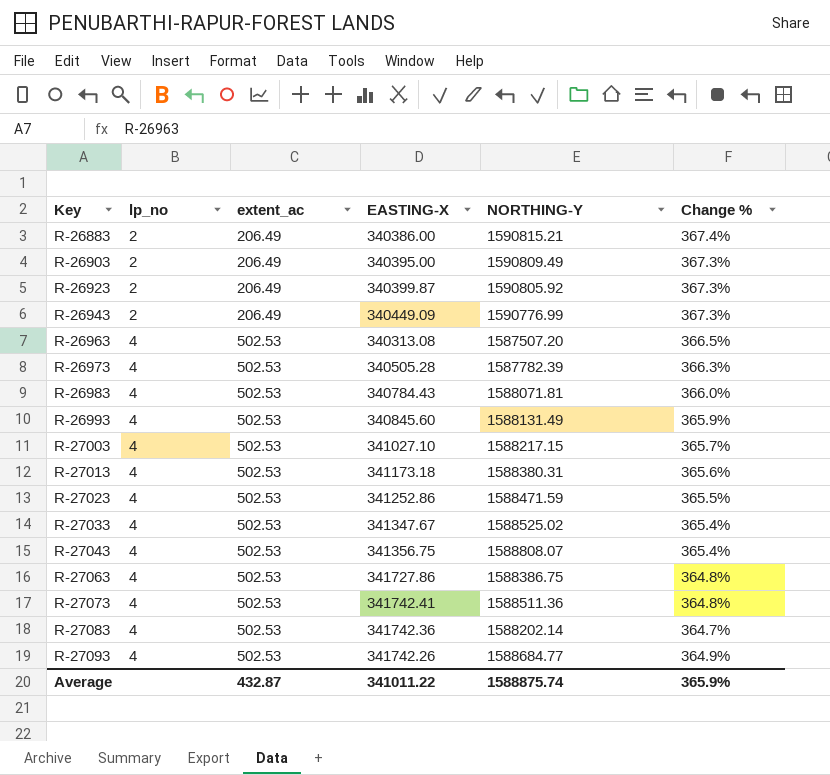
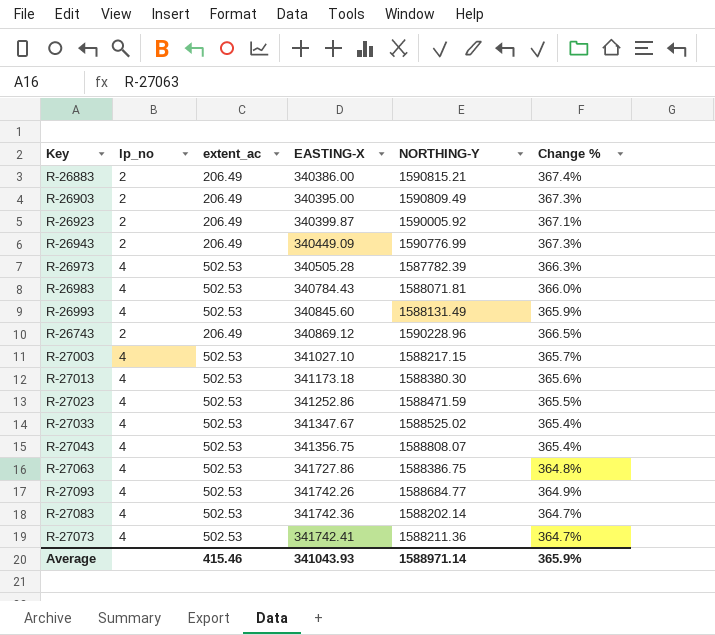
row order: Key ascending -> EASTING-X ascending
row R-26963: 4 | 502.53 | 340313.08 | 1587507.20 | 366.5% -> none
R-26923 | NORTHING-Y: 1590805.92 -> 1590005.92
R-26923 | Change %: 367.3% -> 367.1%
row R-26743: none -> 2 | 206.49 | 340869.12 | 1590228.96 | 366.5%
R-27013 | NORTHING-Y: 1588380.31 -> 1588380.30
R-27073 | NORTHING-Y: 1588511.36 -> 1588211.36
R-27073 | Change %: 364.8% -> 364.7%
Average | extent_ac: 432.87 -> 415.46
Average | EASTING-X: 341011.22 -> 341043.93
Average | NORTHING-Y: 1588875.74 -> 1588971.14

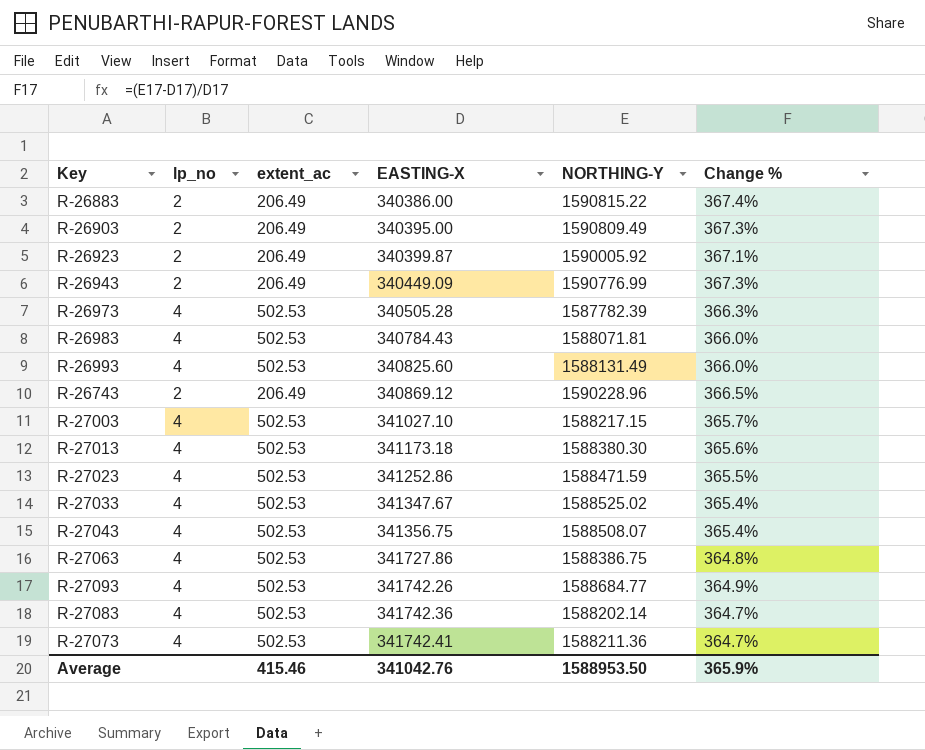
R-26883 | NORTHING-Y: 1590815.21 -> 1590815.22
R-26993 | EASTING-X: 340845.60 -> 340825.60
R-26993 | Change %: 365.9% -> 366.0%
R-27043 | NORTHING-Y: 1588808.07 -> 1588508.07
Average | EASTING-X: 341043.93 -> 341042.76
Average | NORTHING-Y: 1588971.14 -> 1588953.50

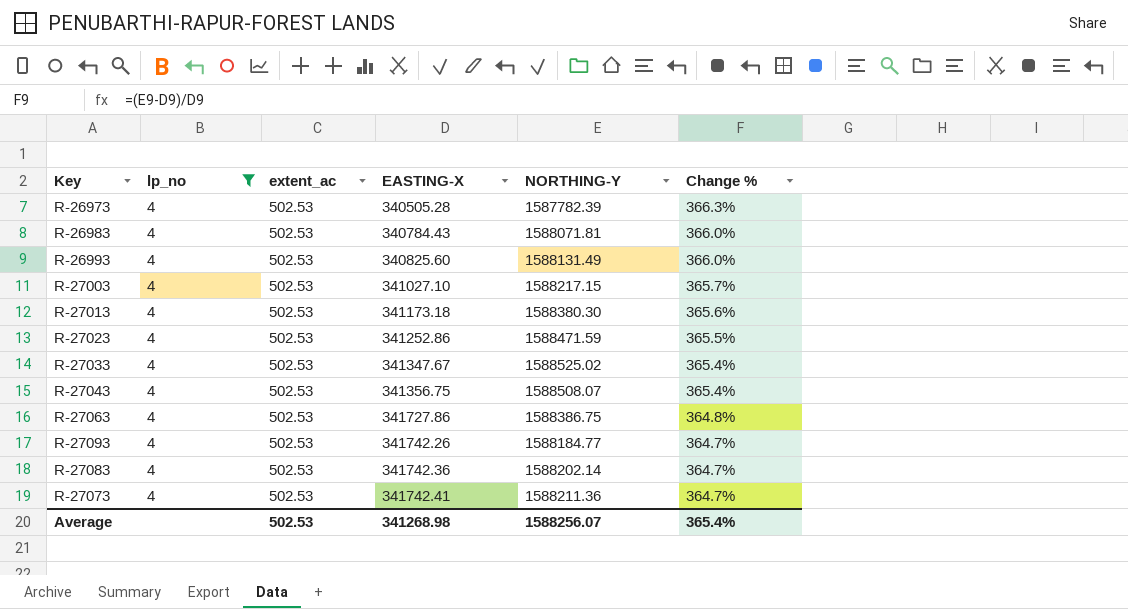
filter: none -> lp_no = 4
R-27093 | NORTHING-Y: 1588684.77 -> 1588184.77
R-27093 | Change %: 364.9% -> 364.7%
Average | extent_ac: 415.46 -> 502.53
Average | EASTING-X: 341042.76 -> 341268.98
Average | NORTHING-Y: 1588953.50 -> 1588256.07
Average | Change %: 365.9% -> 365.4%

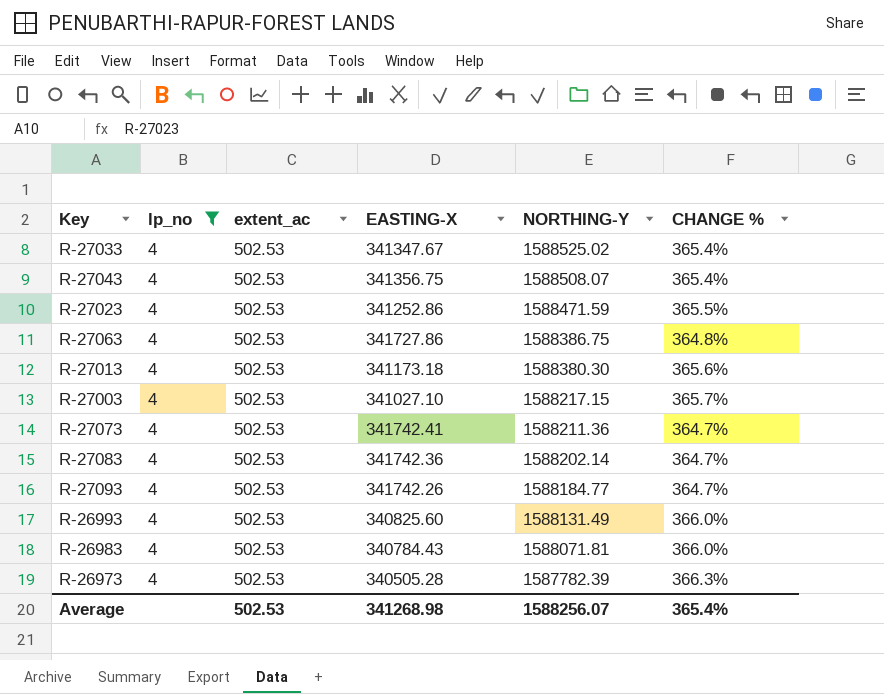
row order: EASTING-X ascending -> NORTHING-Y descending
column name: Change % -> CHANGE %

